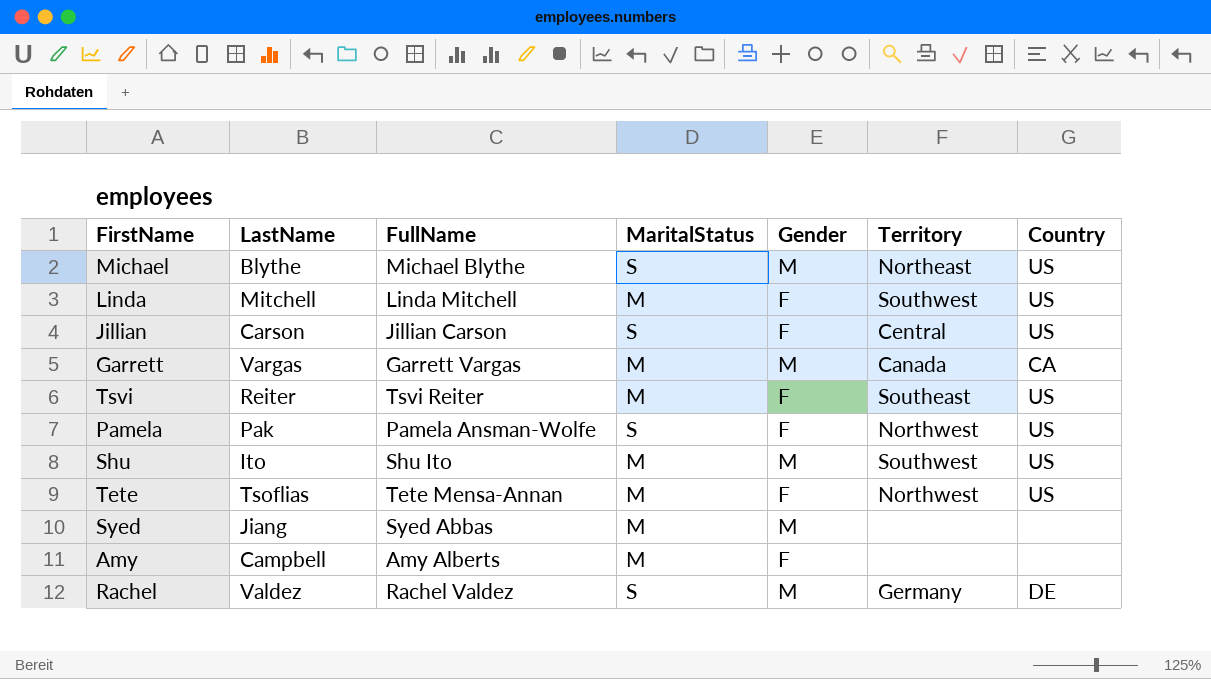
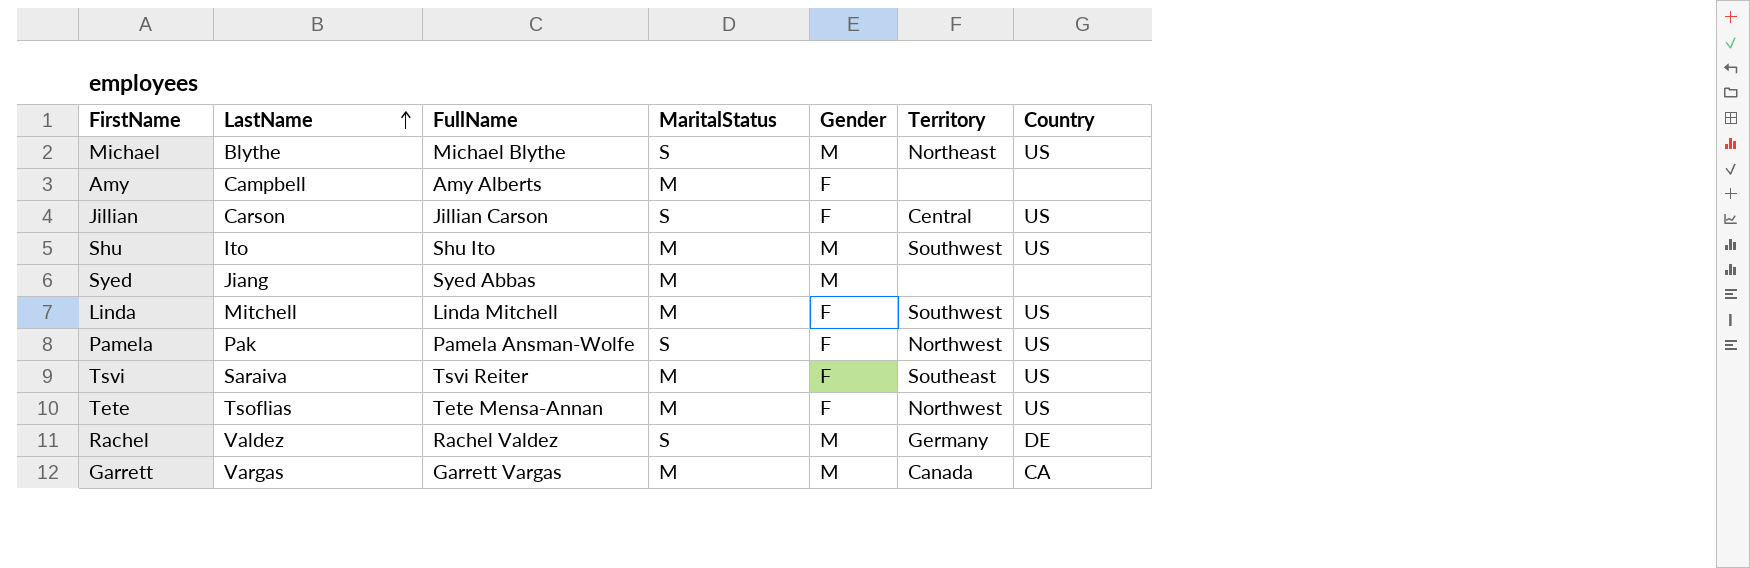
row order: none -> LastName ascending
Tsvi | LastName: Reiter -> Saraiva

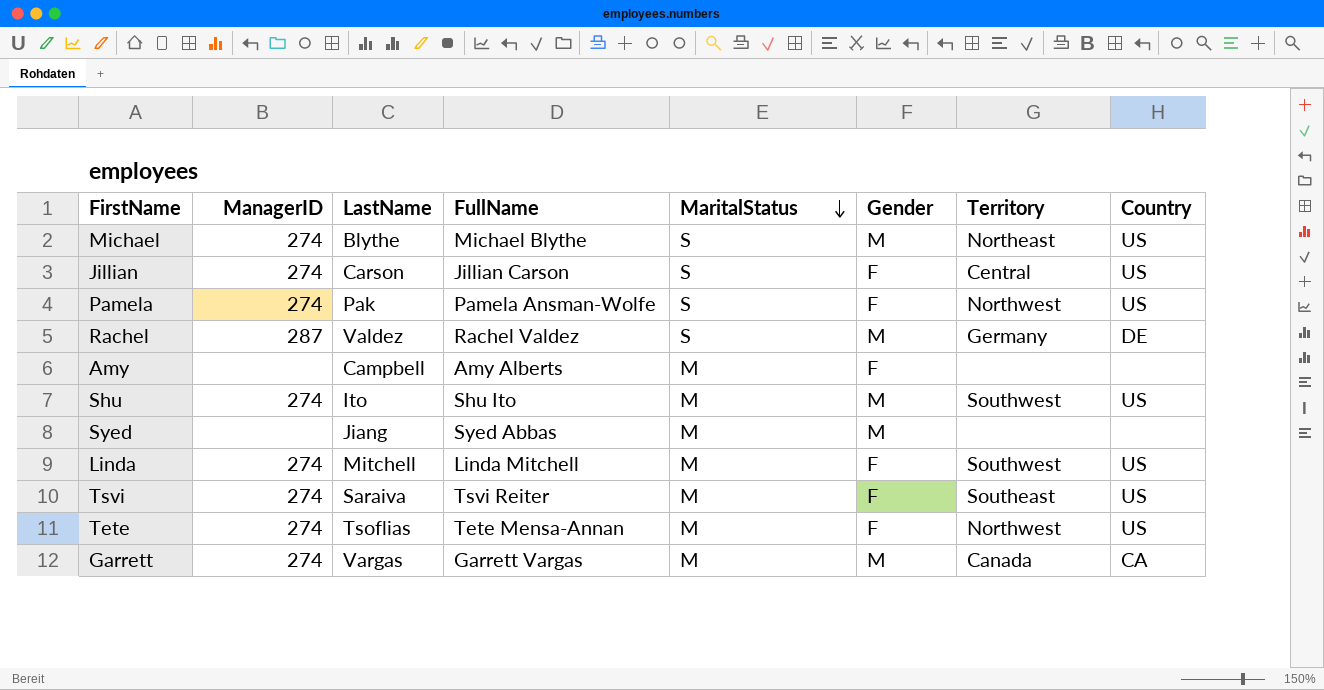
row order: LastName ascending -> MaritalStatus descending
column ManagerID | position: none -> 2

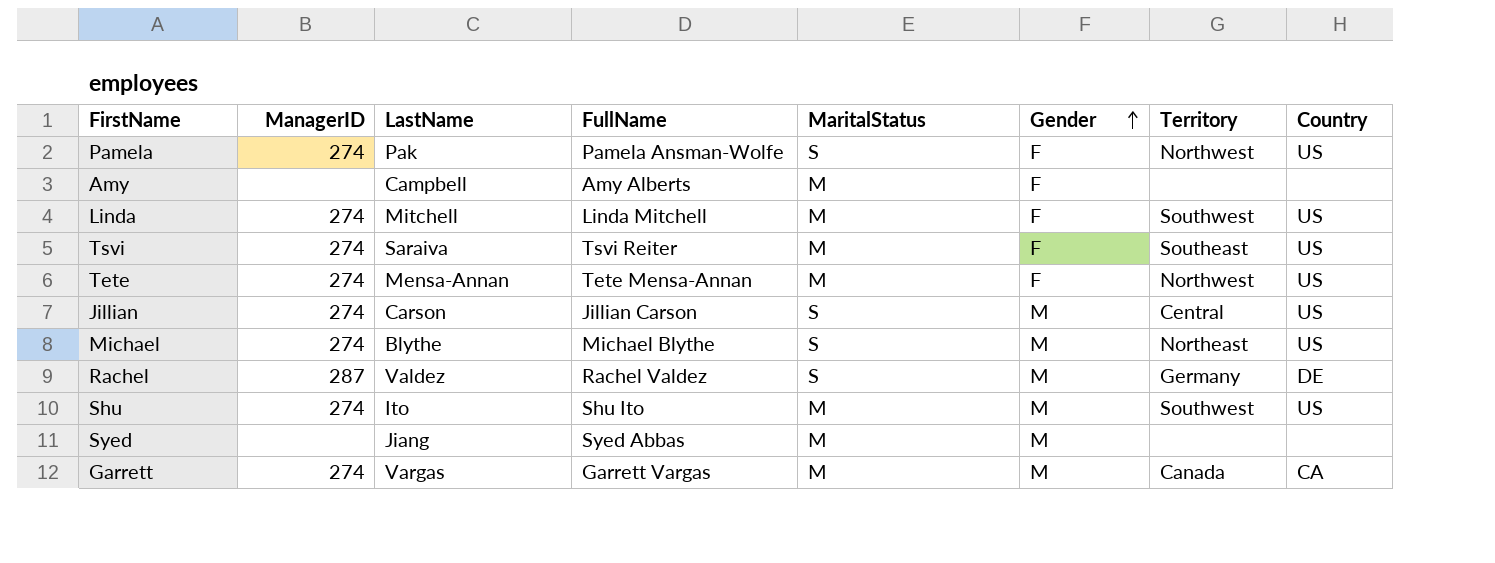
row order: MaritalStatus descending -> Gender ascending
Tete | LastName: Tsoflias -> Mensa-Annan
Jillian | Gender: F -> M

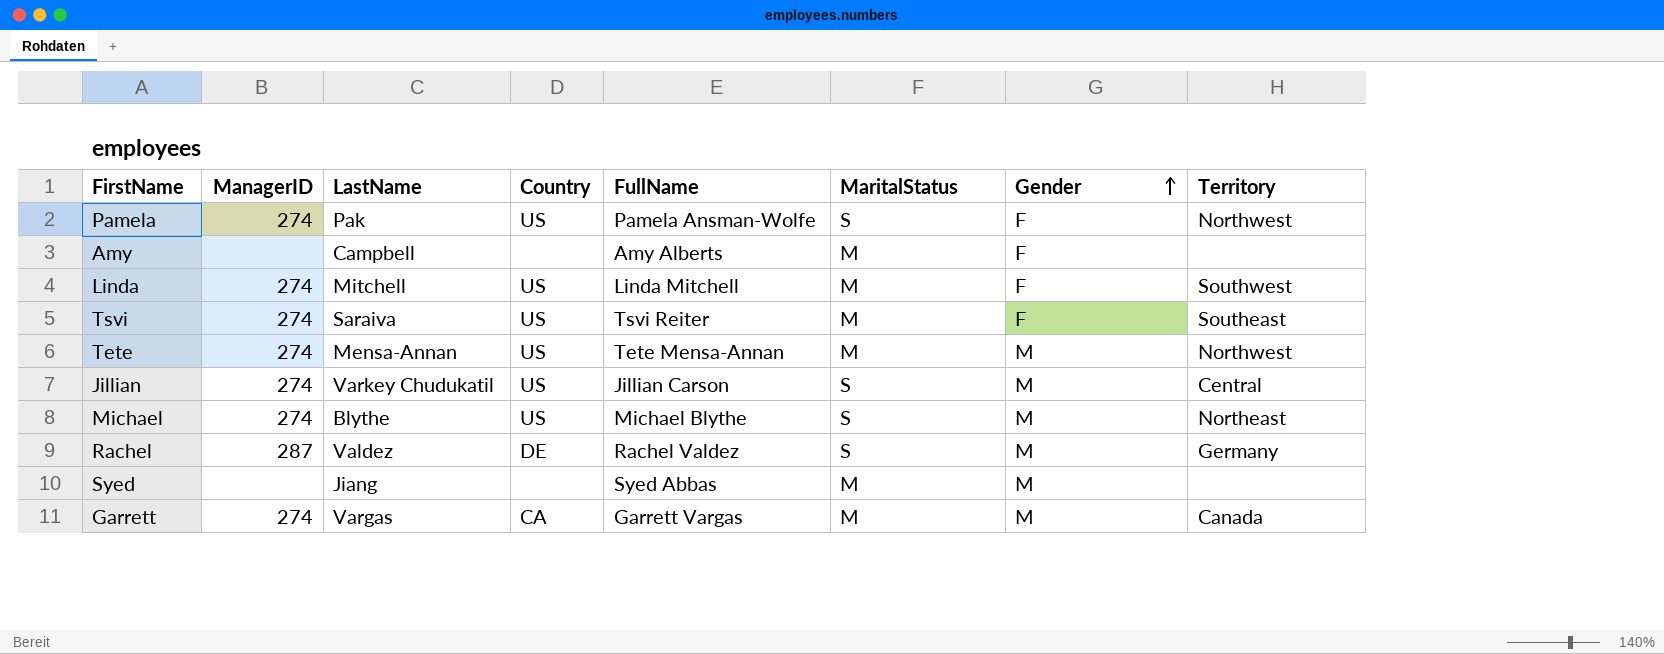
column Country | position: 8 -> 4
row Shu: 274 | Ito | Shu Ito | M | M | Southwest | US -> none
Tete | Gender: F -> M
Jillian | LastName: Carson -> Varkey Chudukatil

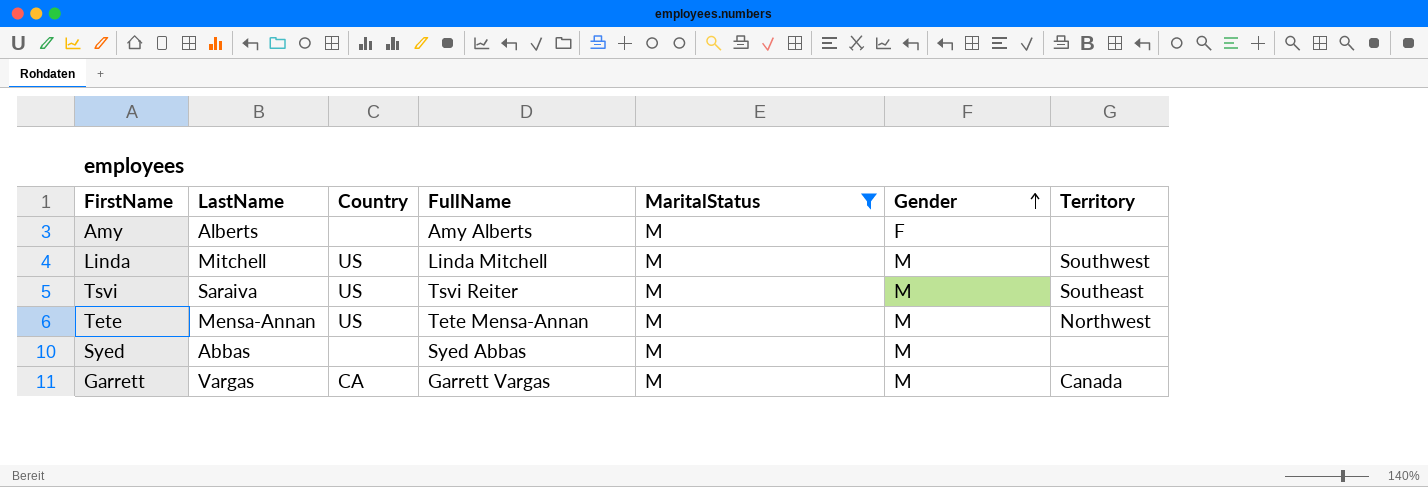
filter: none -> MaritalStatus = M
column ManagerID | position: 2 -> none
Amy | LastName: Campbell -> Alberts
Linda | Gender: F -> M
Tsvi | Gender: F -> M
Syed | LastName: Jiang -> Abbas

